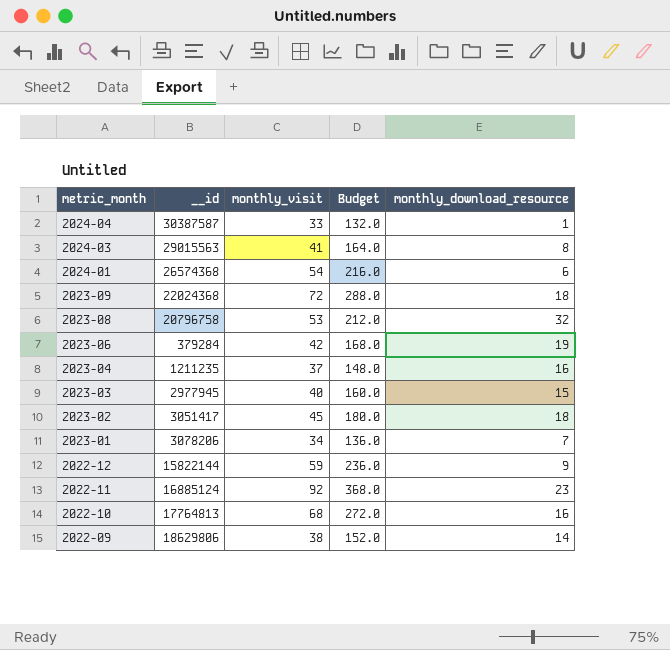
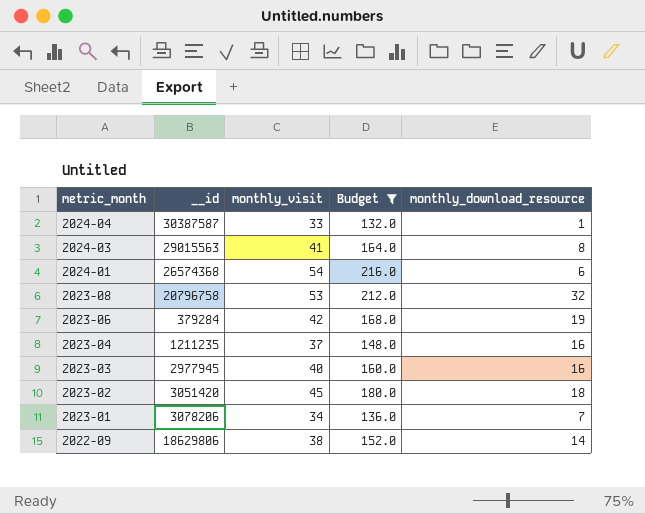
filter: none -> Budget <= 216.0
2023-03 | monthly_download_resource: 15 -> 16
2023-02 | __id: 3051417 -> 3051420

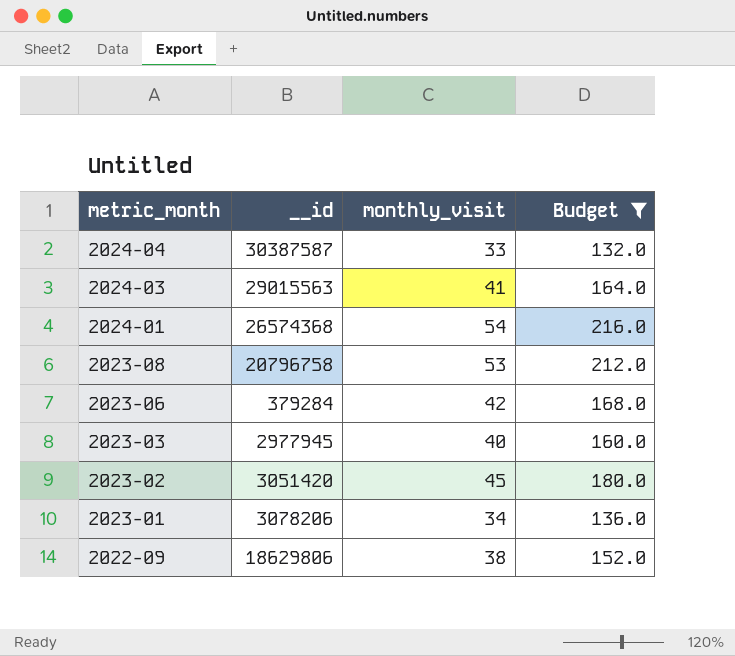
column monthly_download_resource | position: 5 -> none
row 2023-04: 1211235 | 37 | 148.0 | 16 -> none

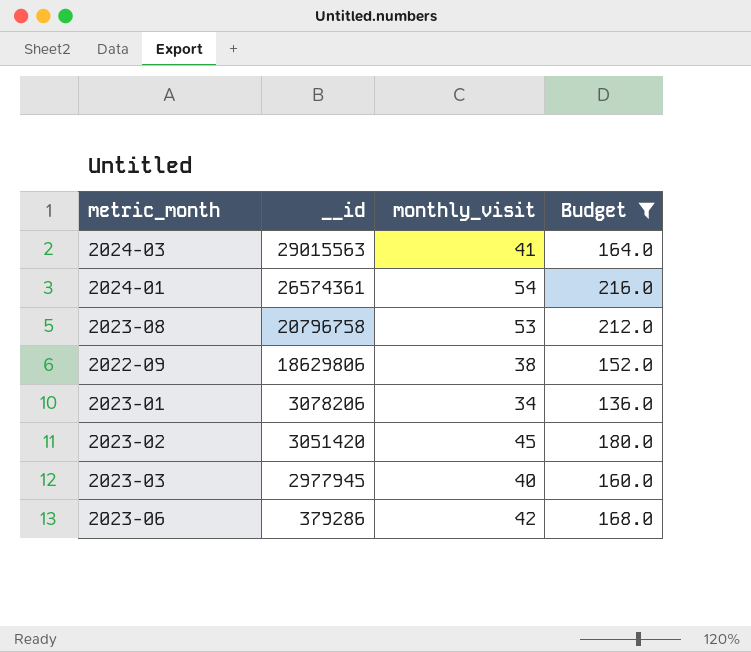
row order: metric_month descending -> __id descending
row 2024-04: 30387587 | 33 | 132.0 -> none
2024-01 | __id: 26574368 -> 26574361
2023-06 | __id: 379284 -> 379286

